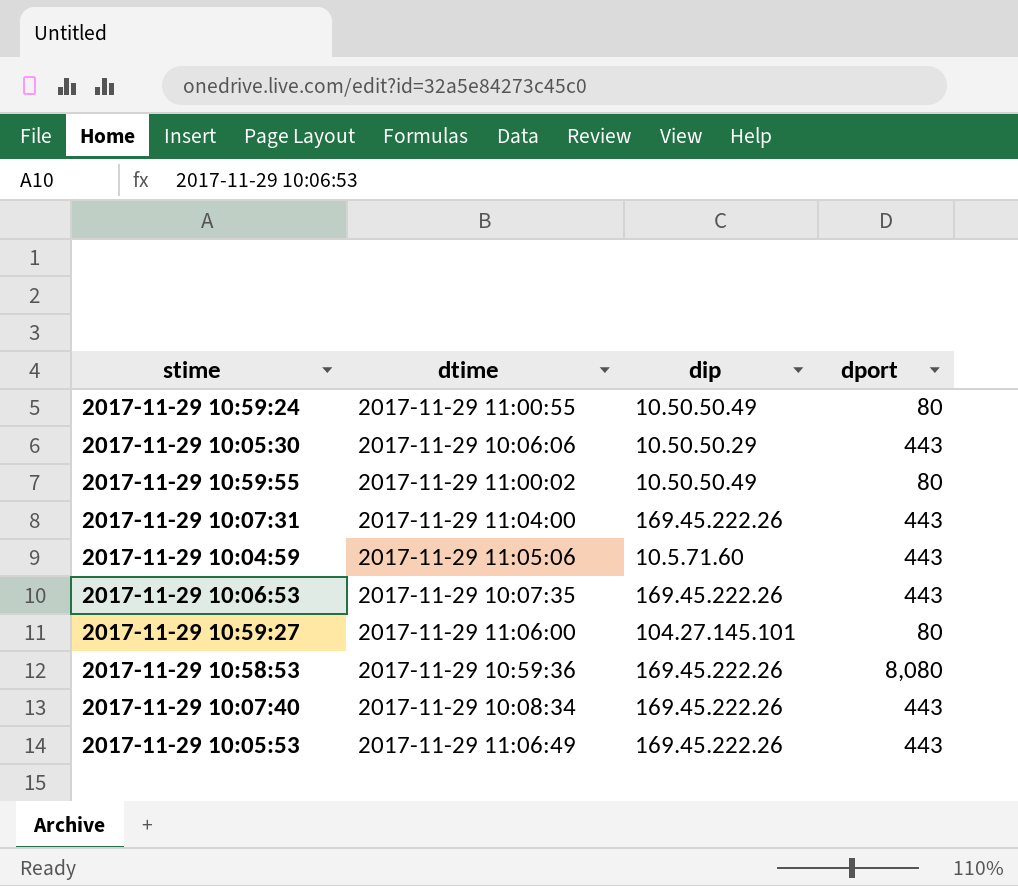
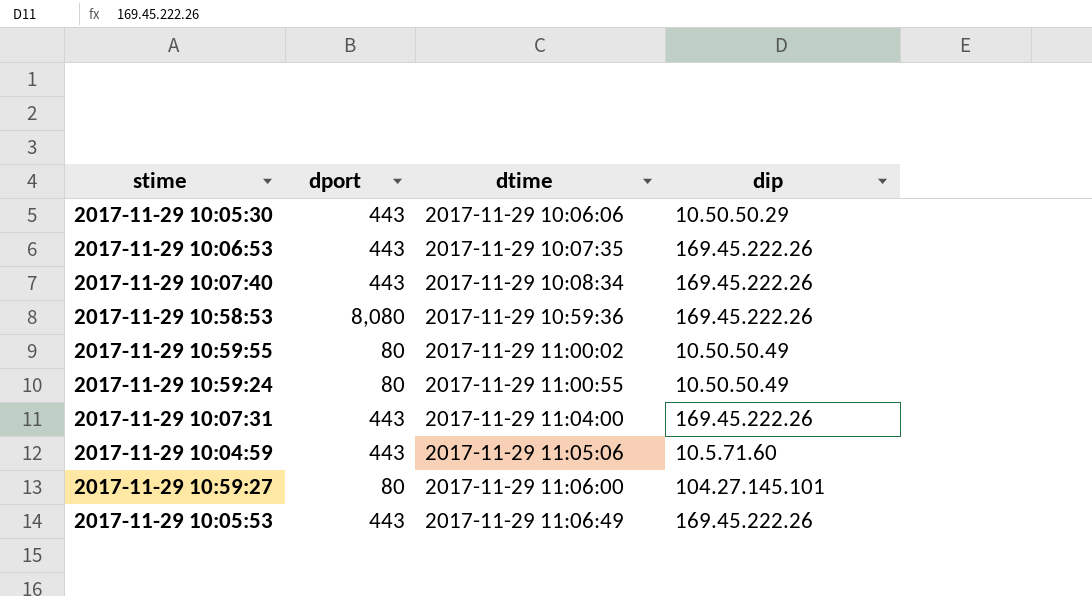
row order: none -> dtime ascending
column dport | position: 4 -> 2

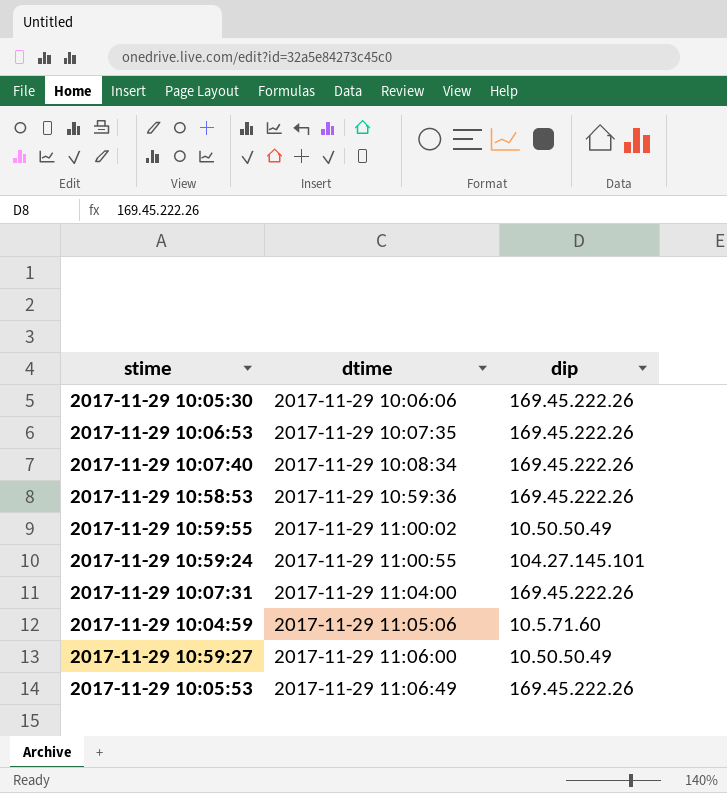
column dport | position: 2 -> none
2017-11-29 10:05:30 | dip: 10.50.50.29 -> 169.45.222.26
2017-11-29 10:59:24 | dip: 10.50.50.49 -> 104.27.145.101
2017-11-29 10:59:27 | dip: 104.27.145.101 -> 10.50.50.49

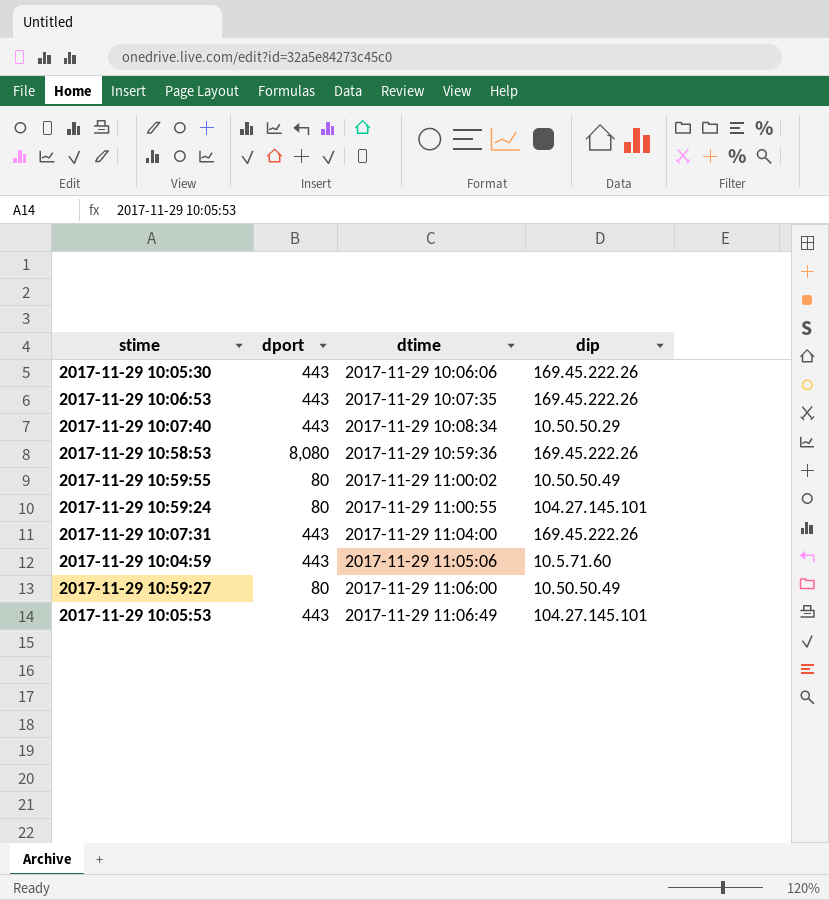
column dport | position: none -> 2
2017-11-29 10:07:40 | dip: 169.45.222.26 -> 10.50.50.29
2017-11-29 10:05:53 | dip: 169.45.222.26 -> 104.27.145.101

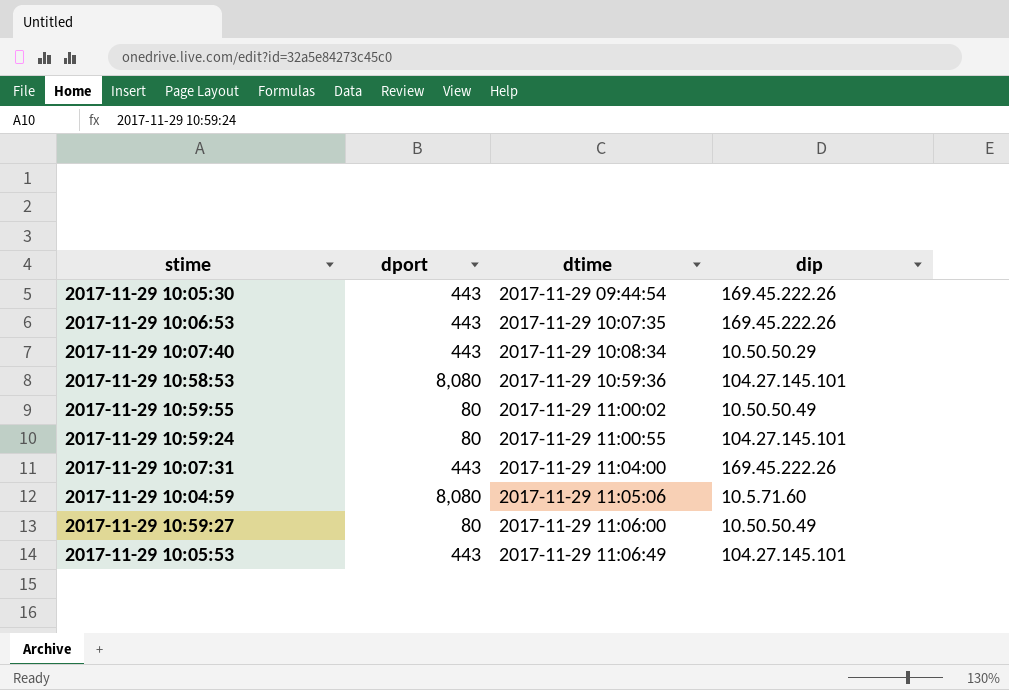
2017-11-29 10:05:30 | dtime: 2017-11-29 10:06:06 -> 2017-11-29 09:44:54
2017-11-29 10:58:53 | dip: 169.45.222.26 -> 104.27.145.101
2017-11-29 10:04:59 | dport: 443 -> 8,080

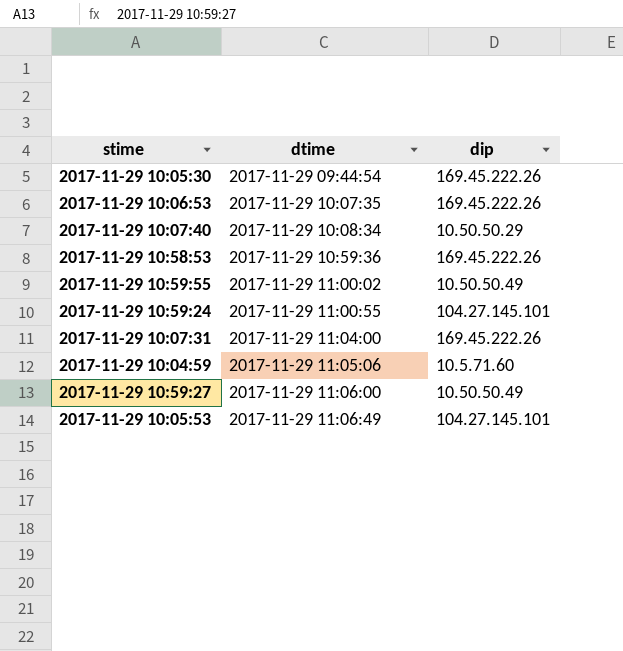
column dport | position: 2 -> none
2017-11-29 10:58:53 | dip: 104.27.145.101 -> 169.45.222.26

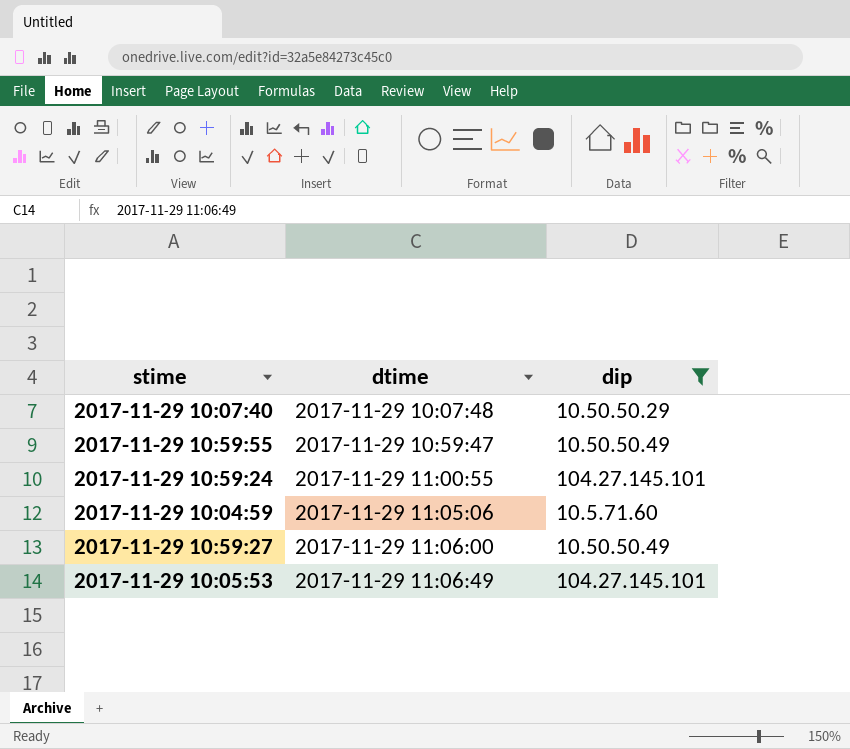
filter: none -> dip != 169.45.222.26
2017-11-29 10:07:40 | dtime: 2017-11-29 10:08:34 -> 2017-11-29 10:07:48
2017-11-29 10:59:55 | dtime: 2017-11-29 11:00:02 -> 2017-11-29 10:59:47

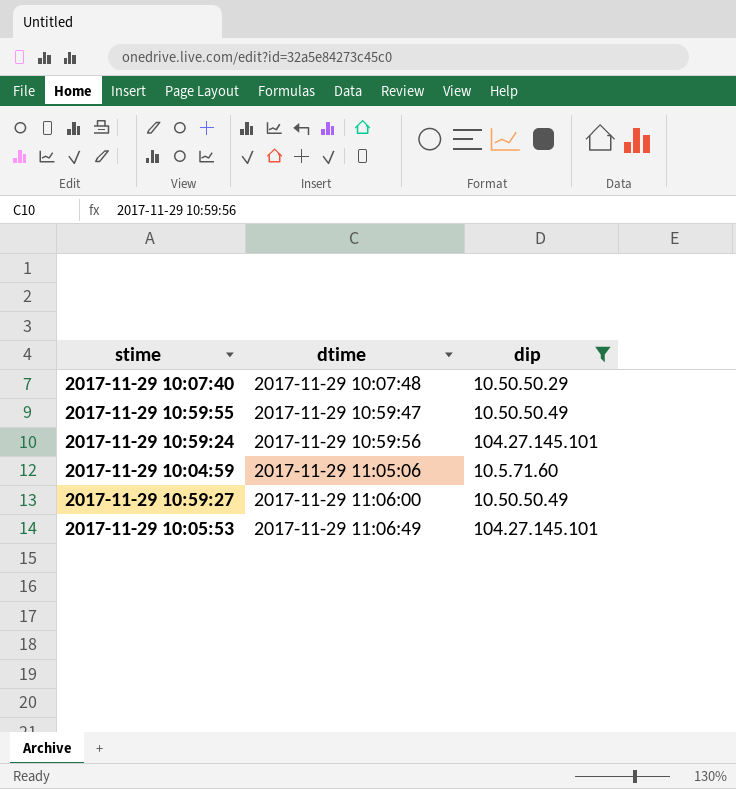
2017-11-29 10:59:24 | dtime: 2017-11-29 11:00:55 -> 2017-11-29 10:59:56

